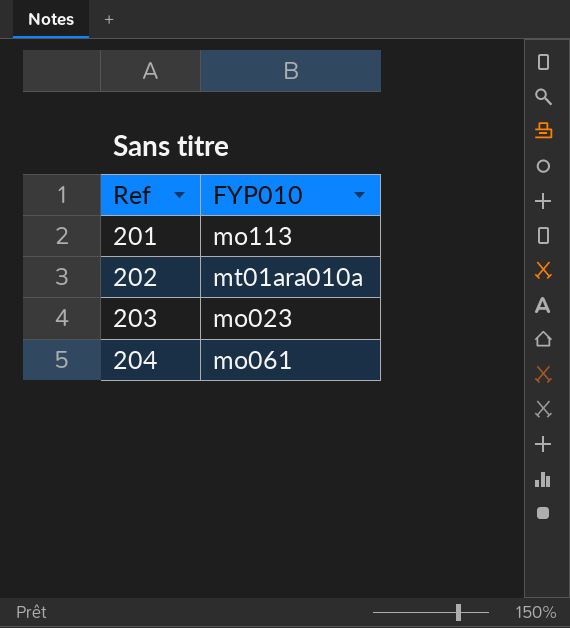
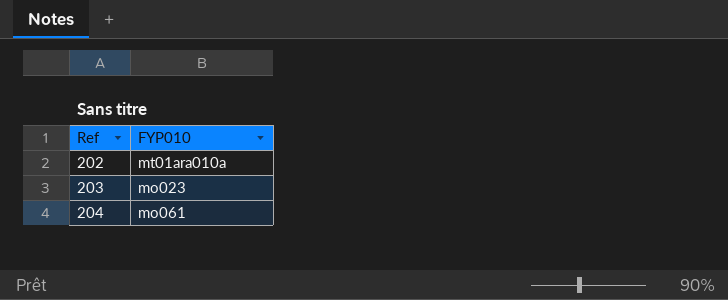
row 201: mo113 -> none

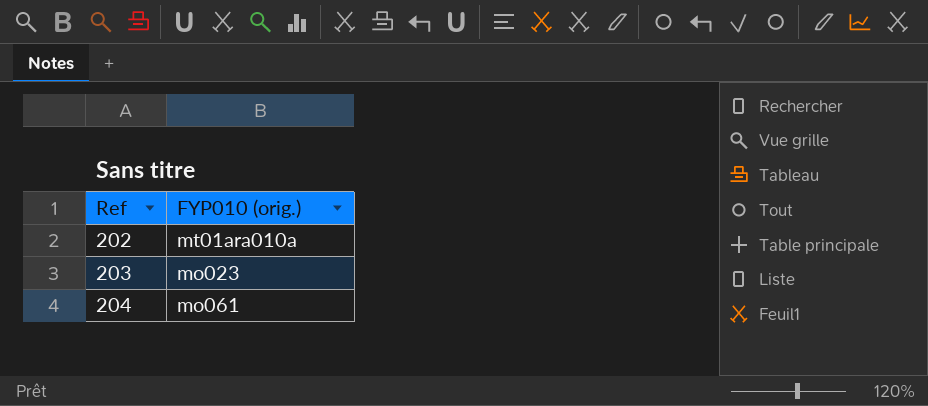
column name: FYP010 -> FYP010 (orig.)

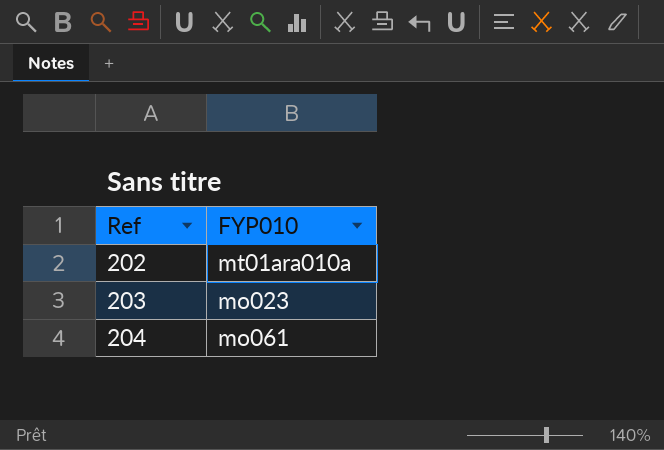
column name: FYP010 (orig.) -> FYP010

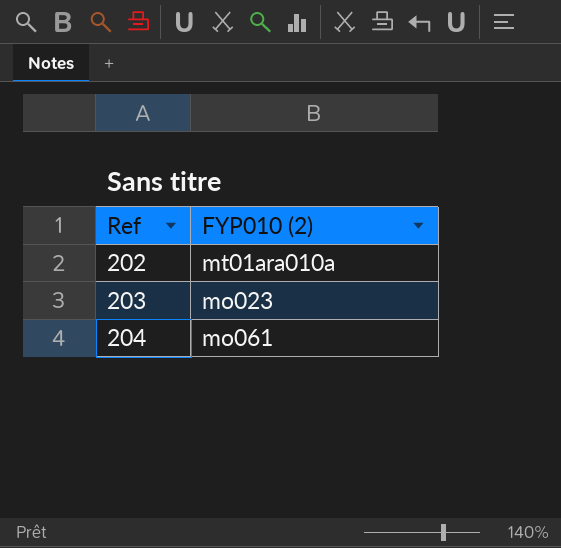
column name: FYP010 -> FYP010 (2)

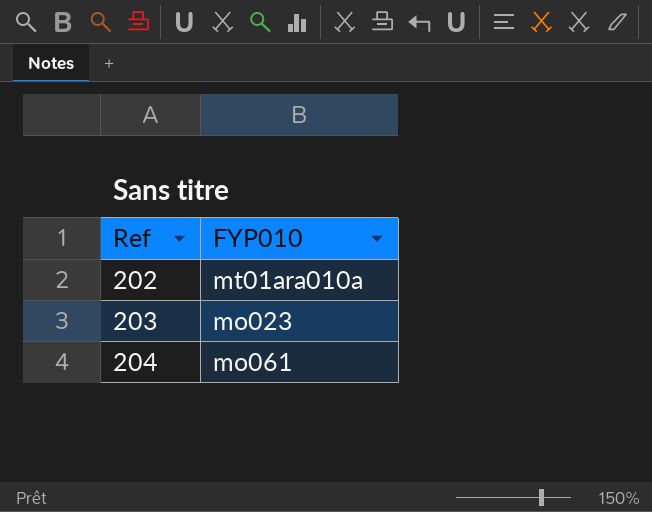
column name: FYP010 (2) -> FYP010

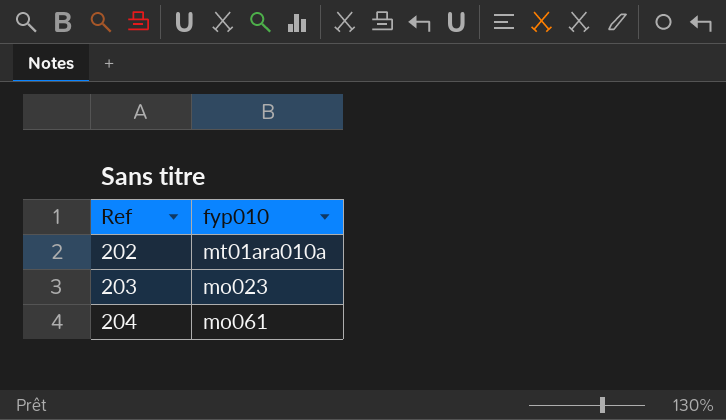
column name: FYP010 -> fyp010

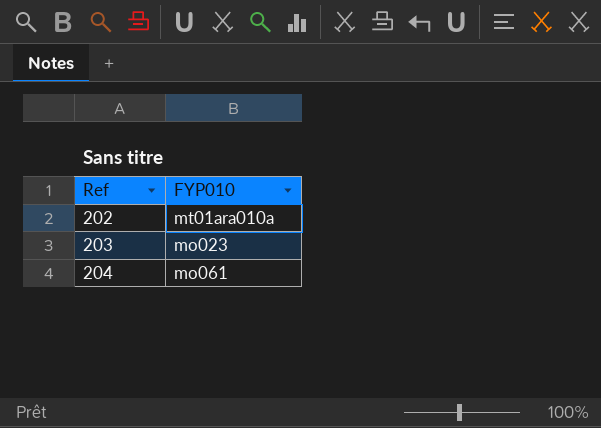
column name: fyp010 -> FYP010

